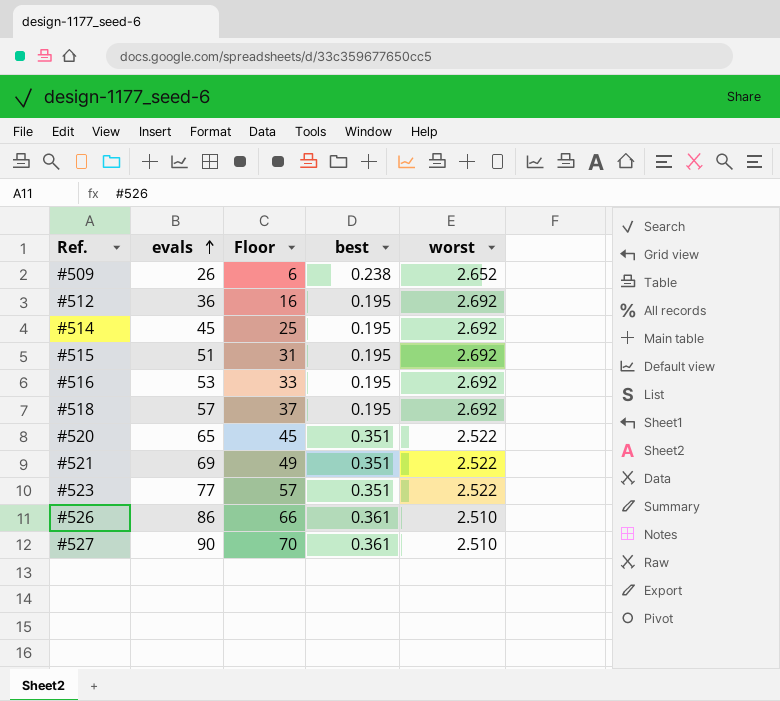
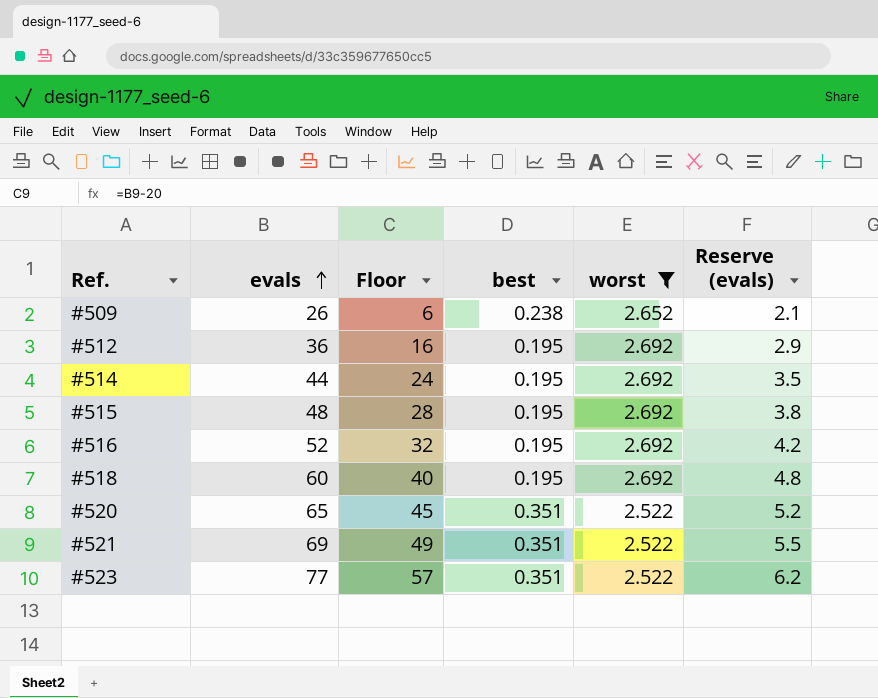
filter: none -> worst != 2.510
column Reserve (evals) | formula: none -> [evals] * 0.08
#514 | evals: 45 -> 44
#514 | Floor: 25 -> 24
#515 | evals: 51 -> 48
#515 | Floor: 31 -> 28
#516 | evals: 53 -> 52
#516 | Floor: 33 -> 32
#518 | evals: 57 -> 60
#518 | Floor: 37 -> 40

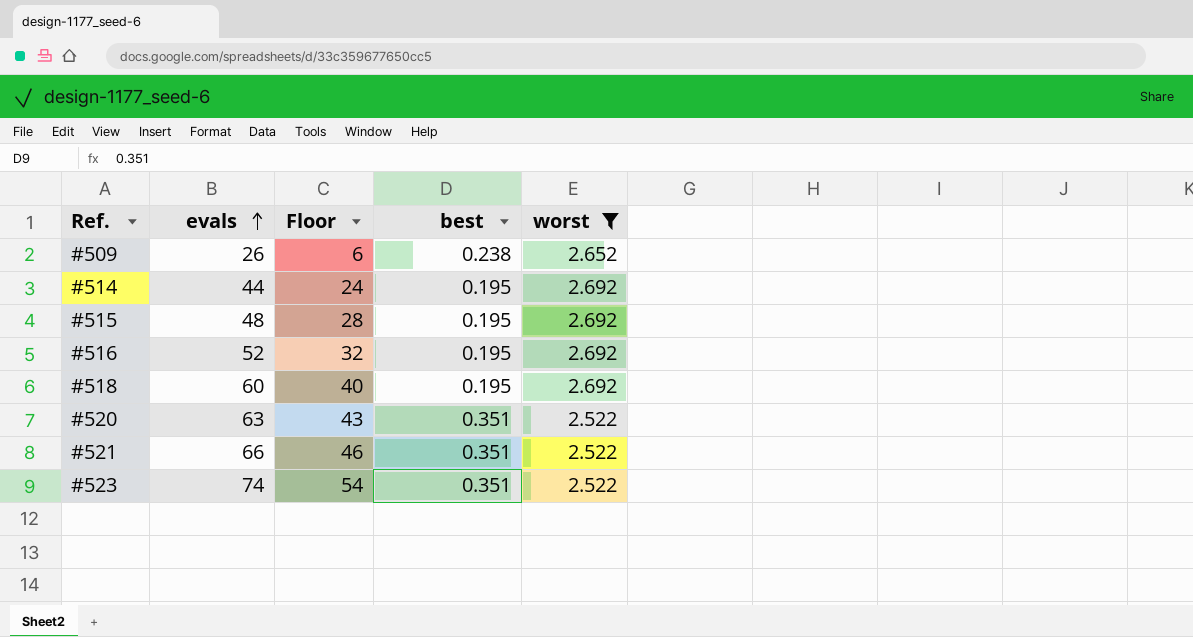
column Reserve (evals) | formula: [evals] * 0.08 -> none
row #512: 36 | 16 | 0.195 | 2.692 | 2.9 -> none
#520 | evals: 65 -> 63
#520 | Floor: 45 -> 43
#521 | evals: 69 -> 66
#521 | Floor: 49 -> 46
#523 | evals: 77 -> 74
#523 | Floor: 57 -> 54

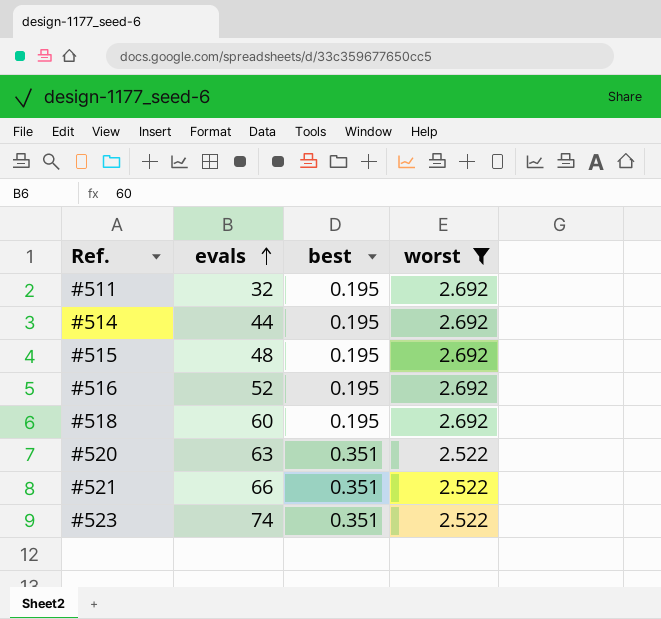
column Floor | formula: [evals] - 20 -> none
row #509: 26 | 6 | 0.238 | 2.652 -> none
row #511: none -> 32 | 0.195 | 2.692

